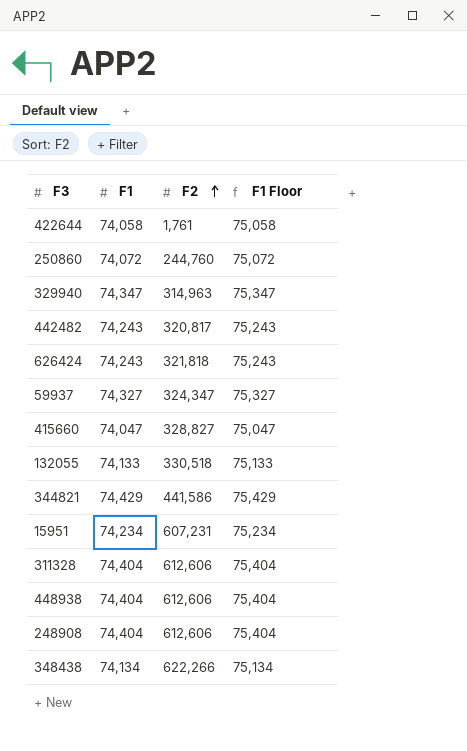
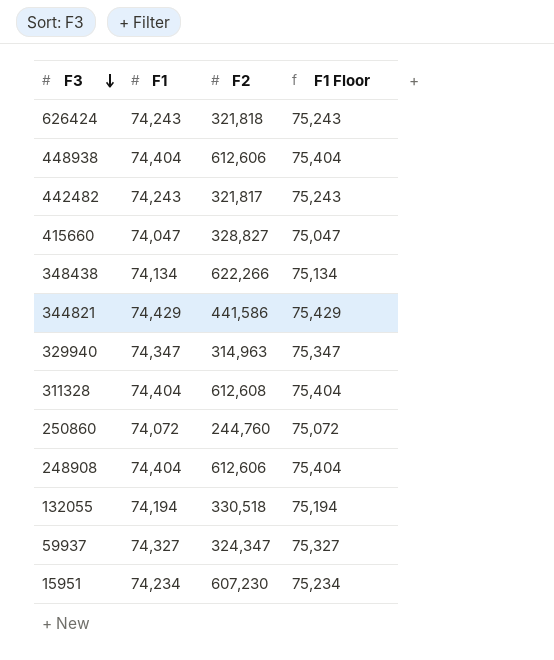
row order: F2 ascending -> F3 descending
row 422644: 74,058 | 1,761 | 75,058 -> none
442482 | F2: 320,817 -> 321,817
311328 | F2: 612,606 -> 612,608
132055 | F1: 74,133 -> 74,194
132055 | F1 Floor: 75,133 -> 75,194
15951 | F2: 607,231 -> 607,230

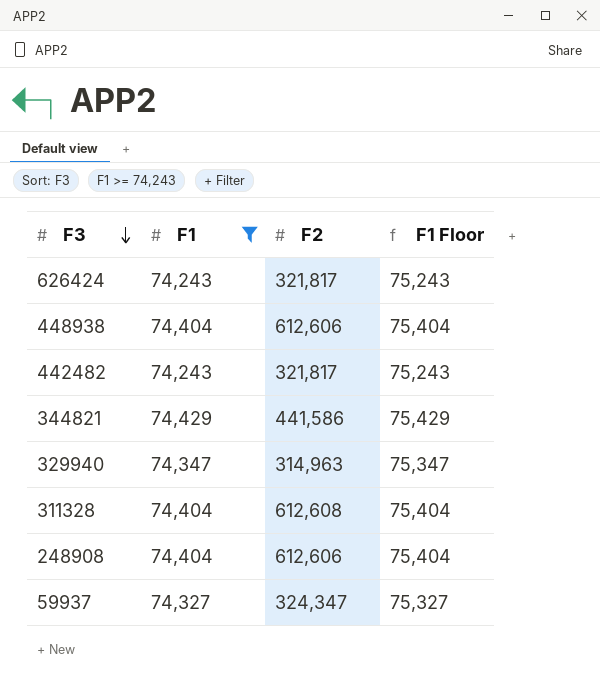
filter: none -> F1 >= 74,243
626424 | F2: 321,818 -> 321,817

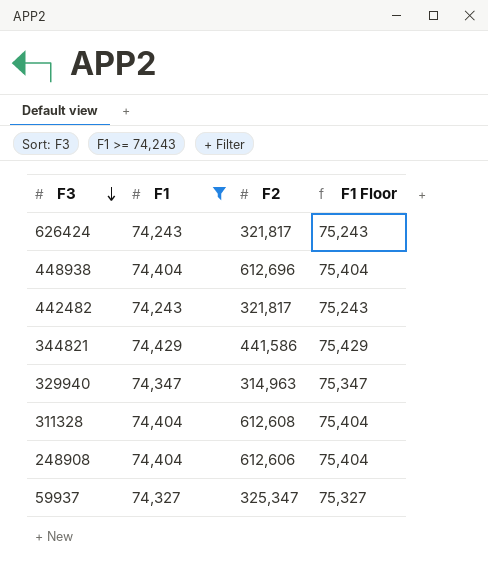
448938 | F2: 612,606 -> 612,696
59937 | F2: 324,347 -> 325,347

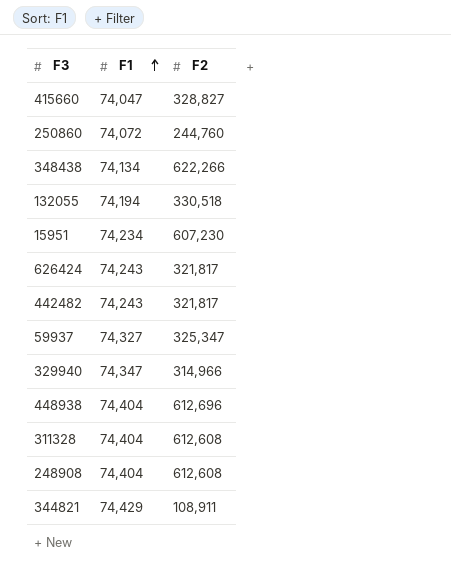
filter: F1 >= 74,243 -> none
row order: F3 descending -> F1 ascending
column F1 Floor | formula: [F1] + 1000 -> none
329940 | F2: 314,963 -> 314,966
248908 | F2: 612,606 -> 612,608
344821 | F2: 441,586 -> 108,911

